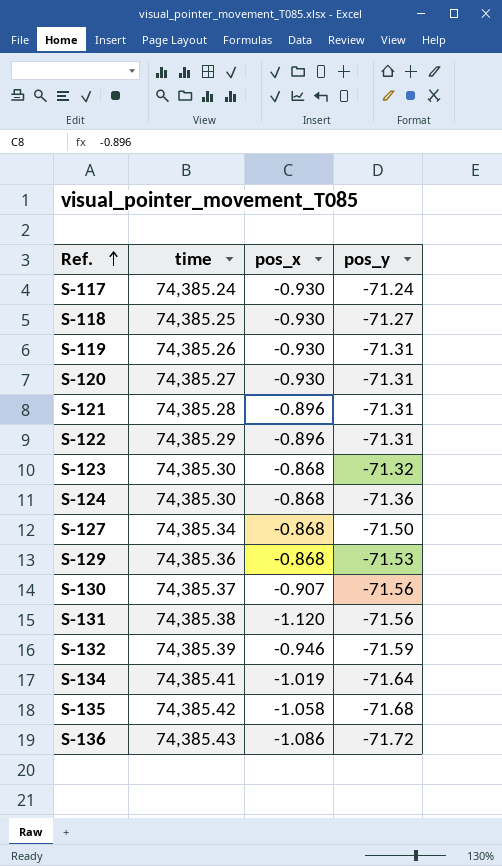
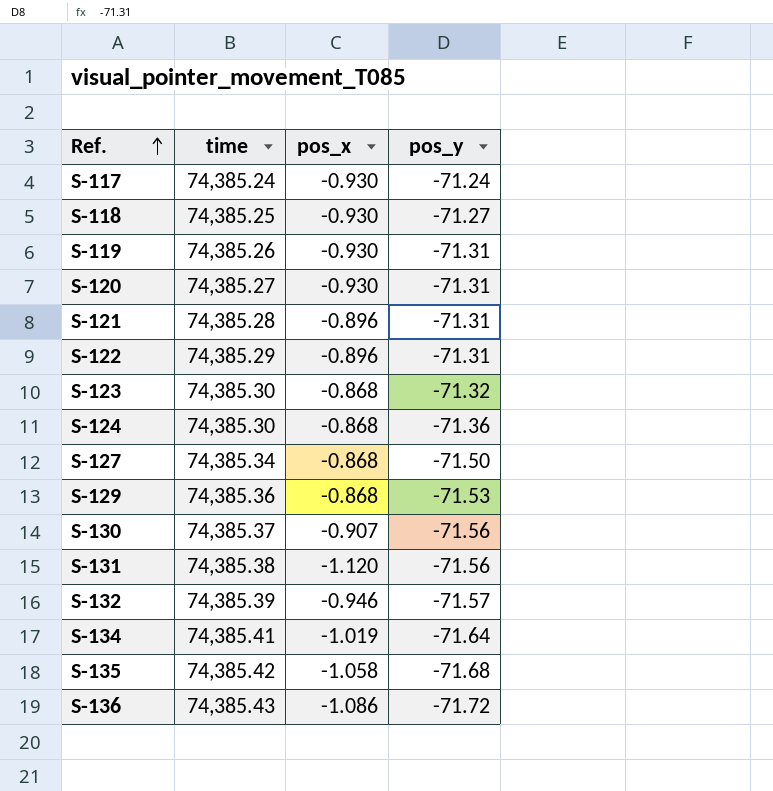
S-132 | pos_y: -71.59 -> -71.57

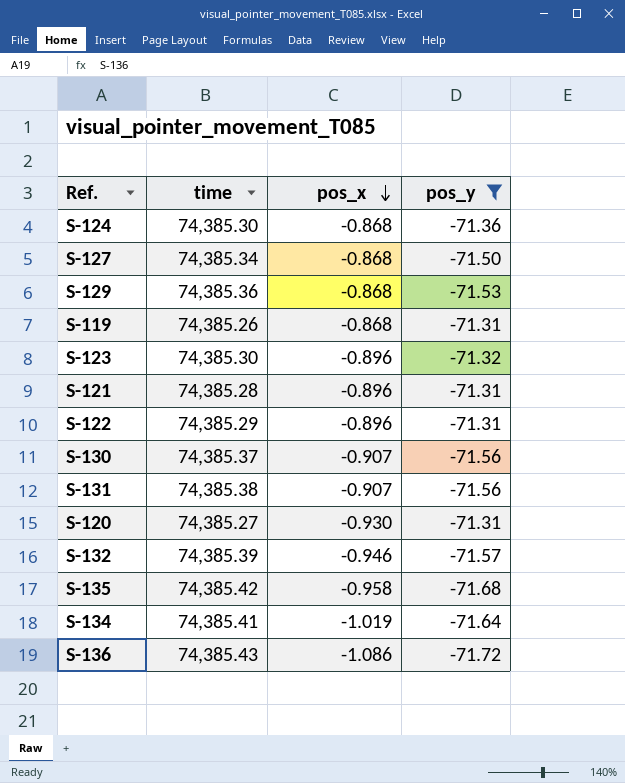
filter: none -> pos_y <= -71.31
row order: Ref. ascending -> pos_x descending
S-119 | pos_x: -0.930 -> -0.868
S-123 | pos_x: -0.868 -> -0.896
S-131 | pos_x: -1.120 -> -0.907
S-135 | pos_x: -1.058 -> -0.958

